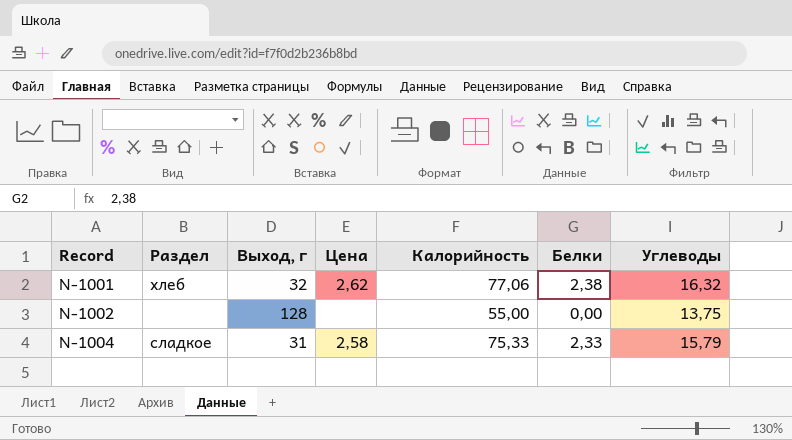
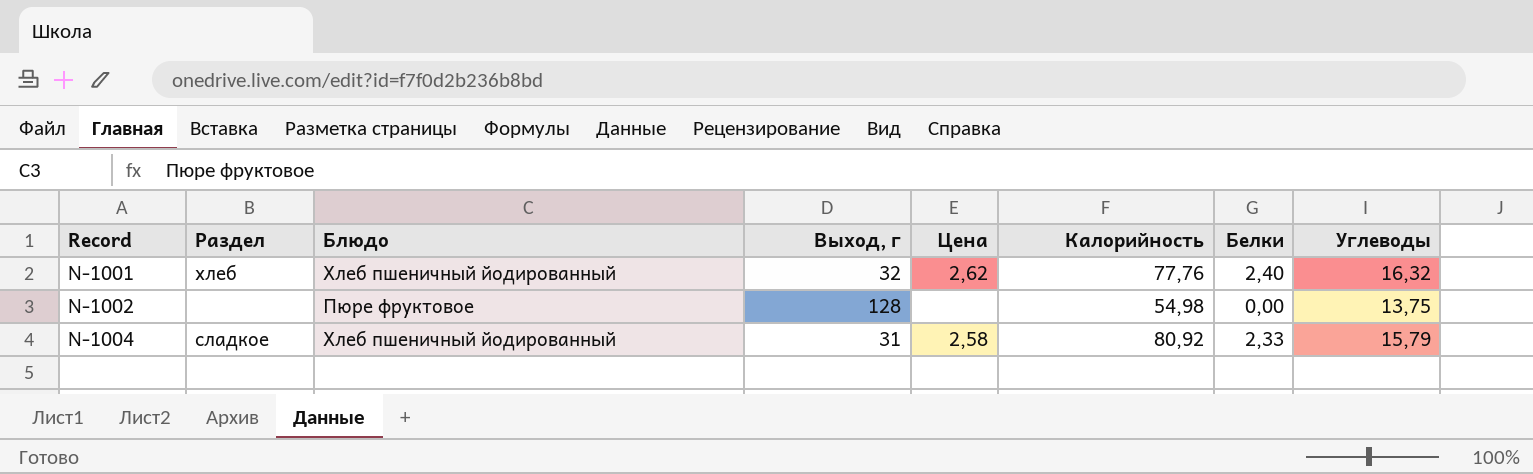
column Блюдо | position: none -> 3
N-1001 | Калорийность: 77,06 -> 77,76
N-1001 | Белки: 2,38 -> 2,40
N-1002 | Калорийность: 55,00 -> 54,98
N-1004 | Калорийность: 75,33 -> 80,92

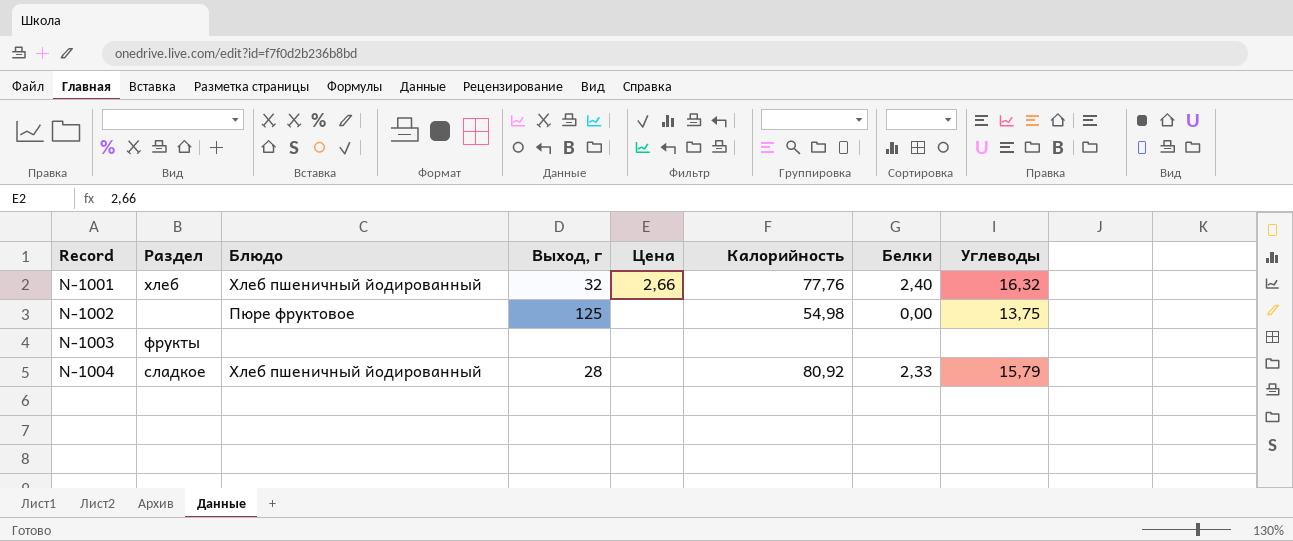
N-1001 | Цена: 2,62 -> 2,66
N-1002 | Выход, г: 128 -> 125
row N-1003: none -> фрукты | none | none | none | none | none | none
N-1004 | Выход, г: 31 -> 28
N-1004 | Цена: 2,58 -> none

